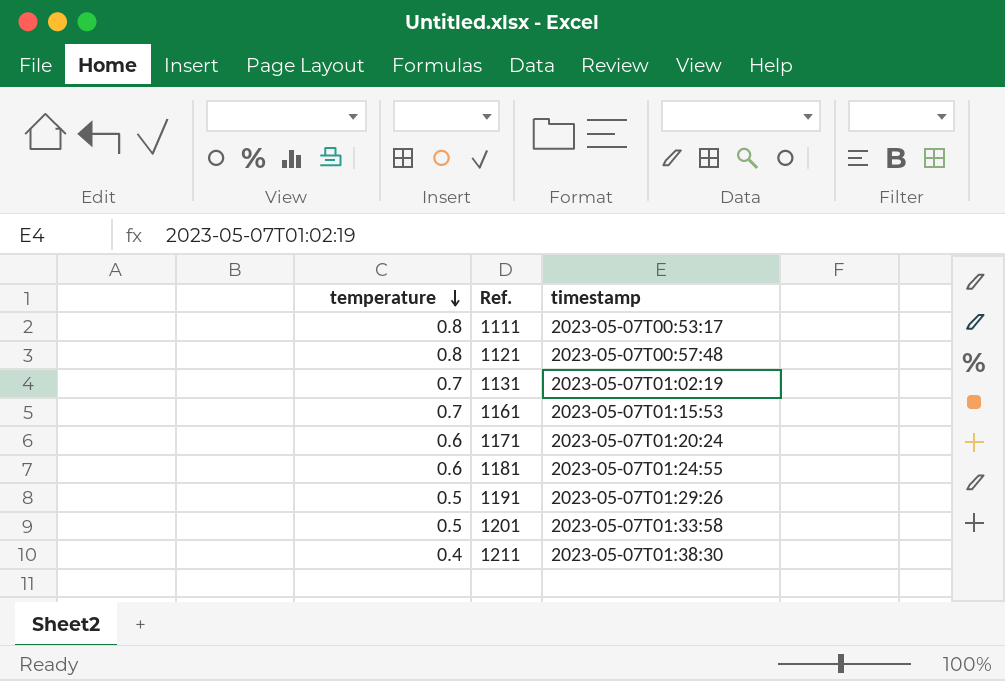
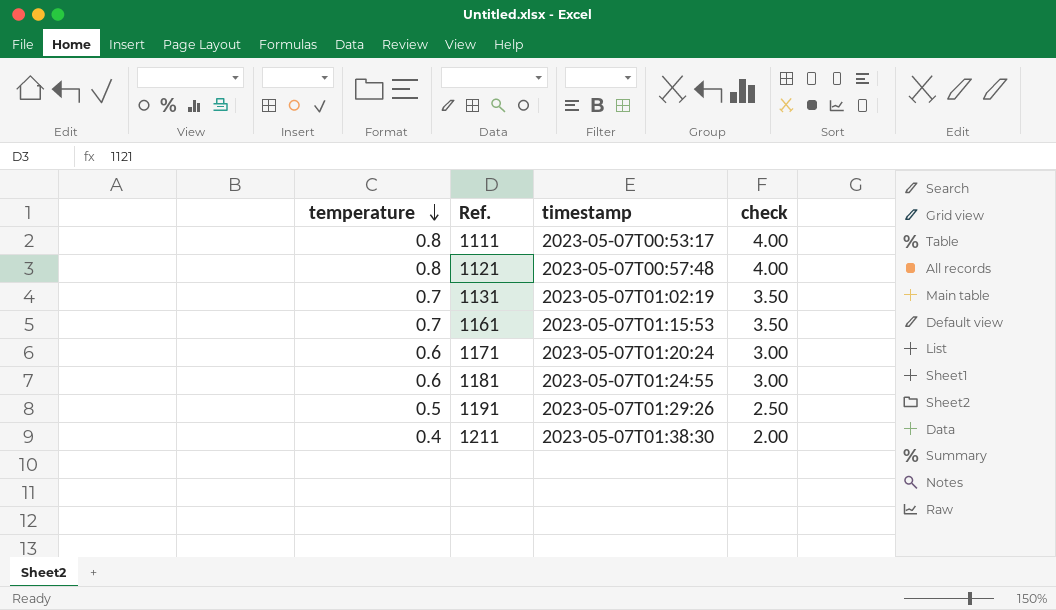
column check | formula: none -> [temperature] * 5
row 1201: 0.5 | 2023-05-07T01:33:58 -> none

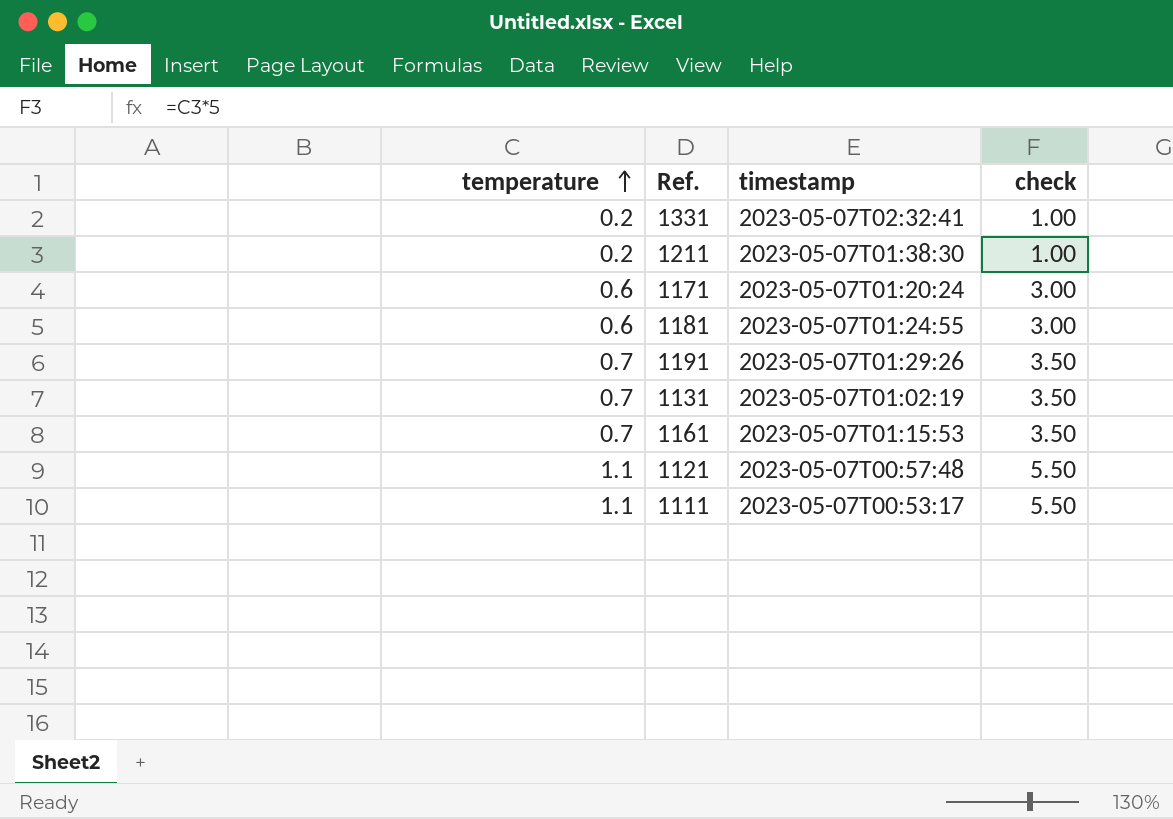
row order: temperature descending -> temperature ascending
row 1331: none -> 0.2 | 2023-05-07T02:32:41 | 1.00
1211 | temperature: 0.4 -> 0.2
1211 | check: 2.00 -> 1.00
1191 | temperature: 0.5 -> 0.7
1191 | check: 2.50 -> 3.50
1121 | temperature: 0.8 -> 1.1
1121 | check: 4.00 -> 5.50
1111 | temperature: 0.8 -> 1.1
1111 | check: 4.00 -> 5.50

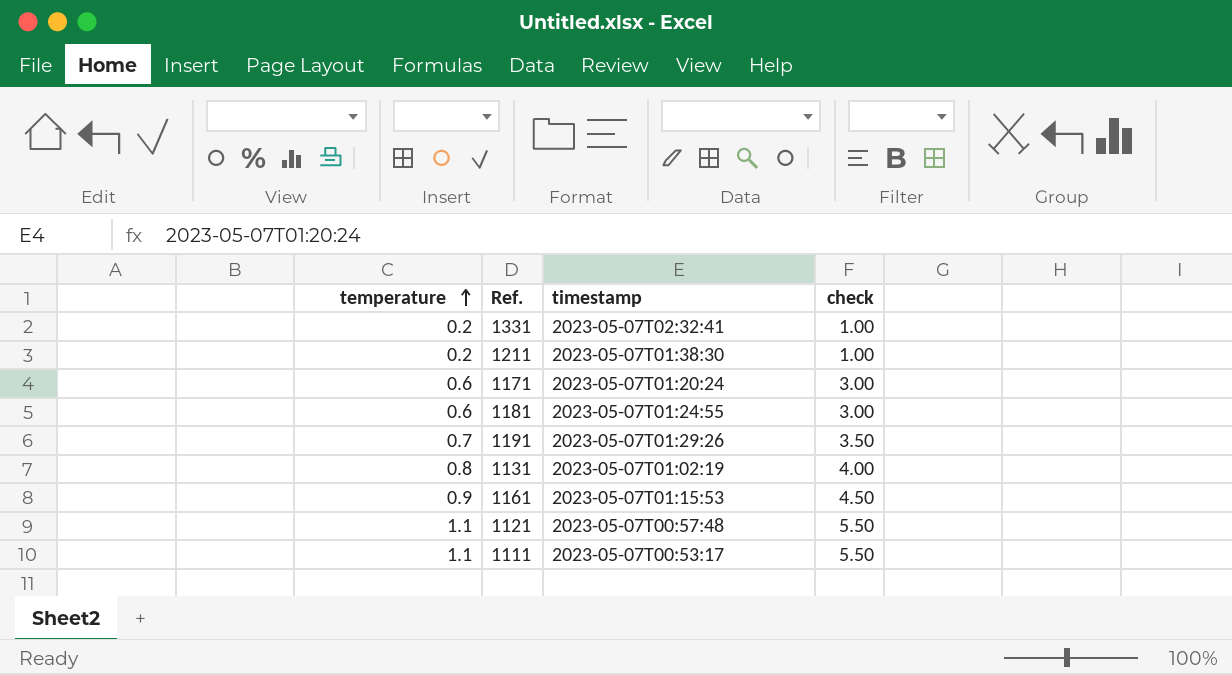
1131 | temperature: 0.7 -> 0.8
1131 | check: 3.50 -> 4.00
1161 | temperature: 0.7 -> 0.9
1161 | check: 3.50 -> 4.50

